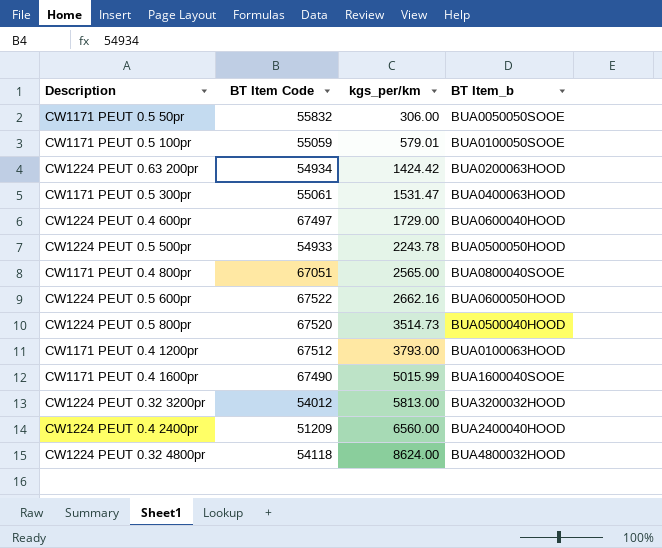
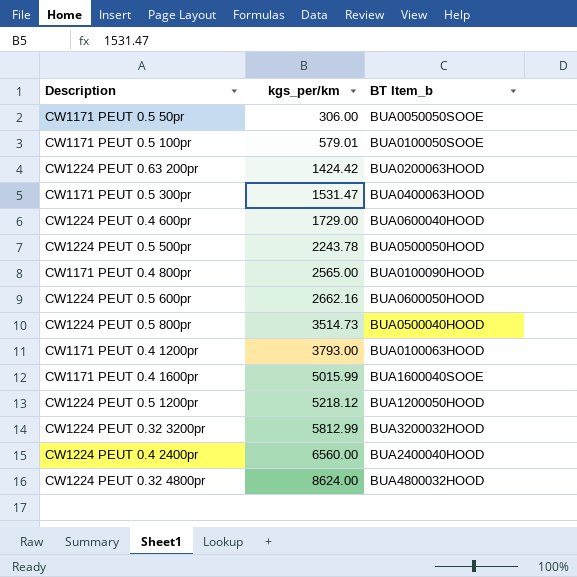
column BT Item Code | position: 2 -> none
CW1171 PEUT 0.4 800pr | BT Item_b: BUA0800040SOOE -> BUA0100090HOOD
row CW1224 PEUT 0.5 1200pr: none -> 5218.12 | BUA1200050HOOD
CW1224 PEUT 0.32 3200pr | kgs_per/km: 5813.00 -> 5812.99

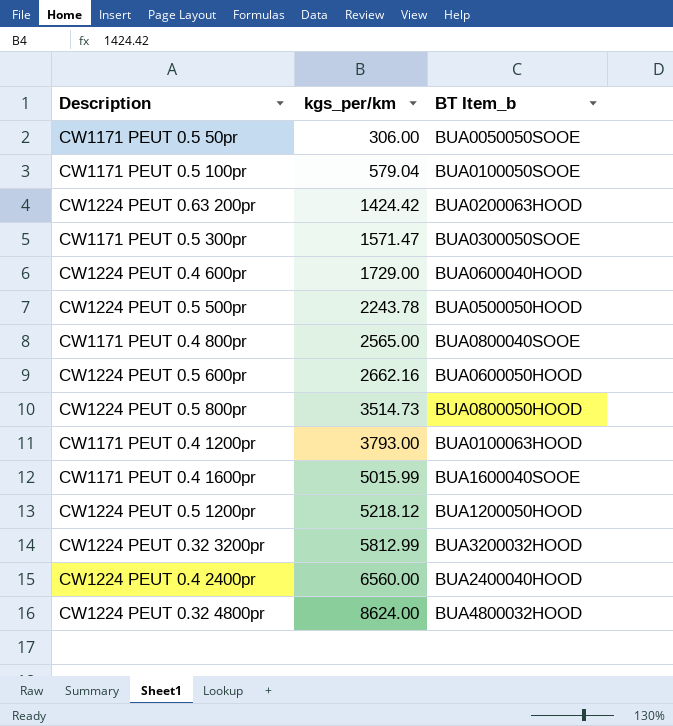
CW1171 PEUT 0.5 100pr | kgs_per/km: 579.01 -> 579.04
CW1171 PEUT 0.5 300pr | kgs_per/km: 1531.47 -> 1571.47
CW1171 PEUT 0.5 300pr | BT Item_b: BUA0400063HOOD -> BUA0300050SOOE
CW1171 PEUT 0.4 800pr | BT Item_b: BUA0100090HOOD -> BUA0800040SOOE
CW1224 PEUT 0.5 800pr | BT Item_b: BUA0500040HOOD -> BUA0800050HOOD

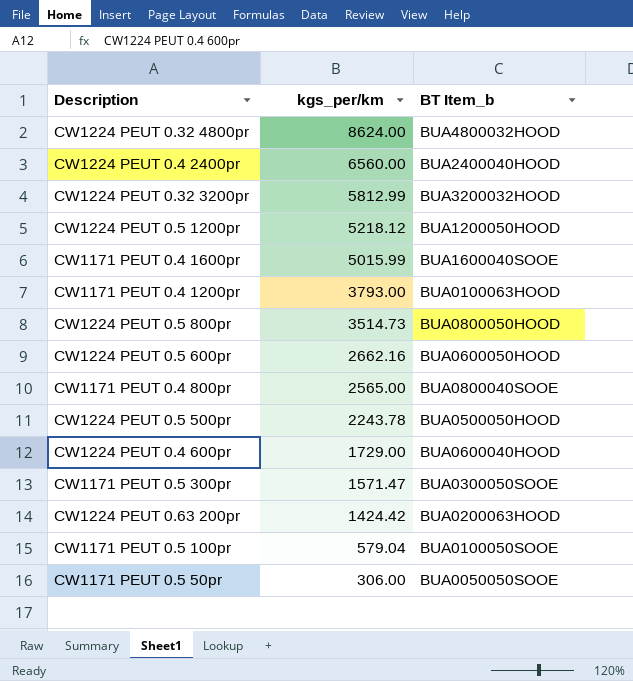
row order: kgs_per/km ascending -> kgs_per/km descending

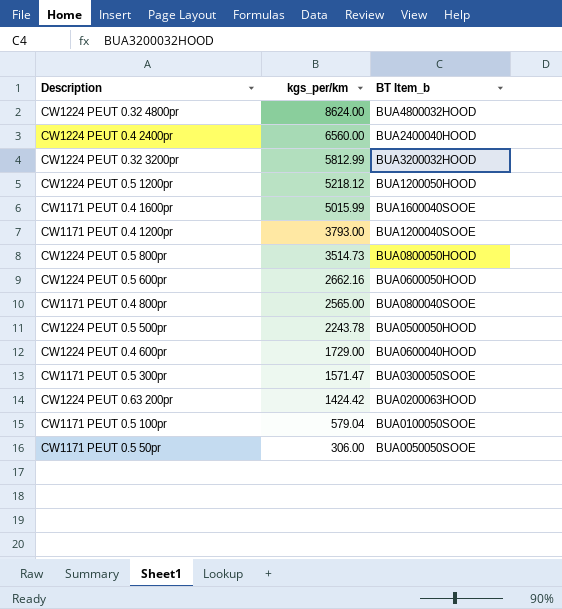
CW1171 PEUT 0.4 1200pr | BT Item_b: BUA0100063HOOD -> BUA1200040SOOE

